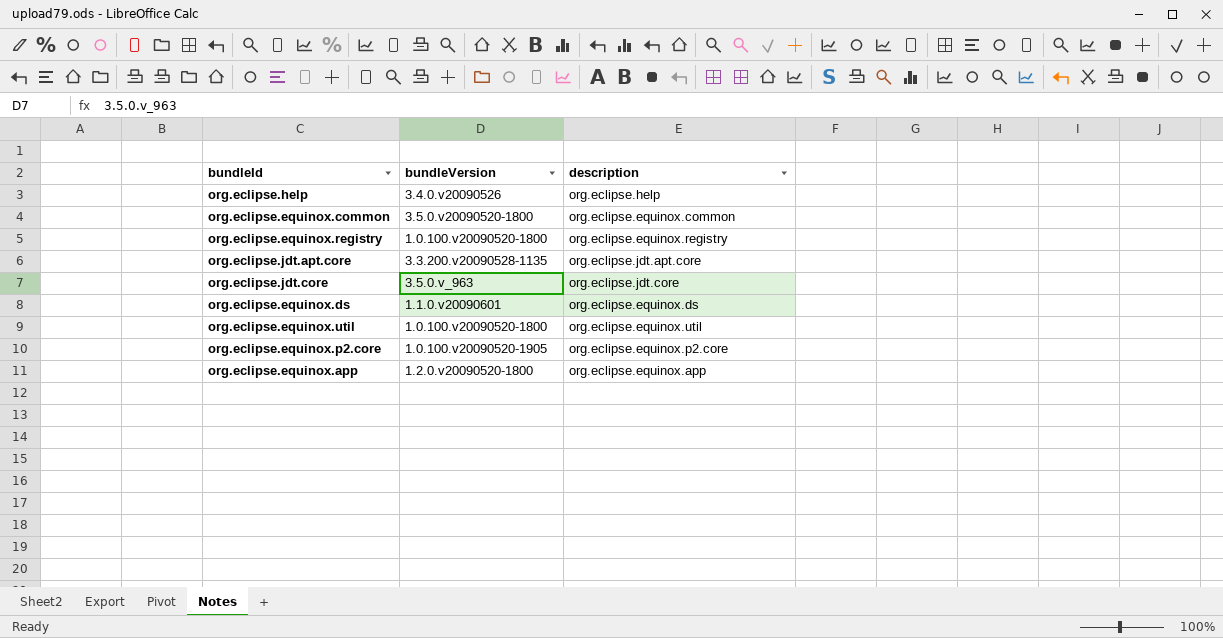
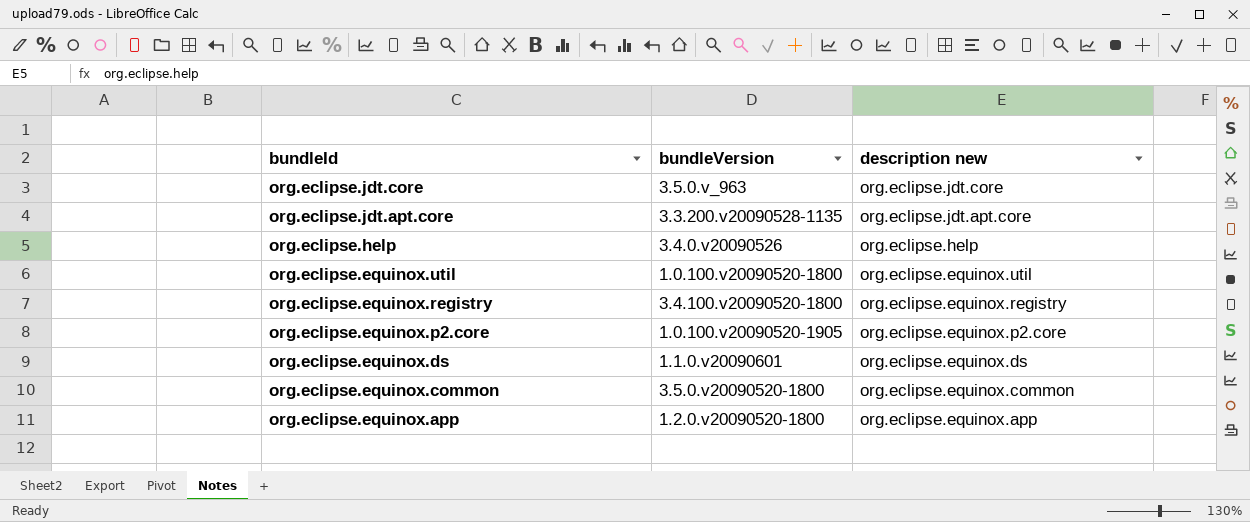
row order: none -> bundleId descending
column name: description -> description new
org.eclipse.equinox.registry | bundleVersion: 1.0.100.v20090520-1800 -> 3.4.100.v20090520-1800

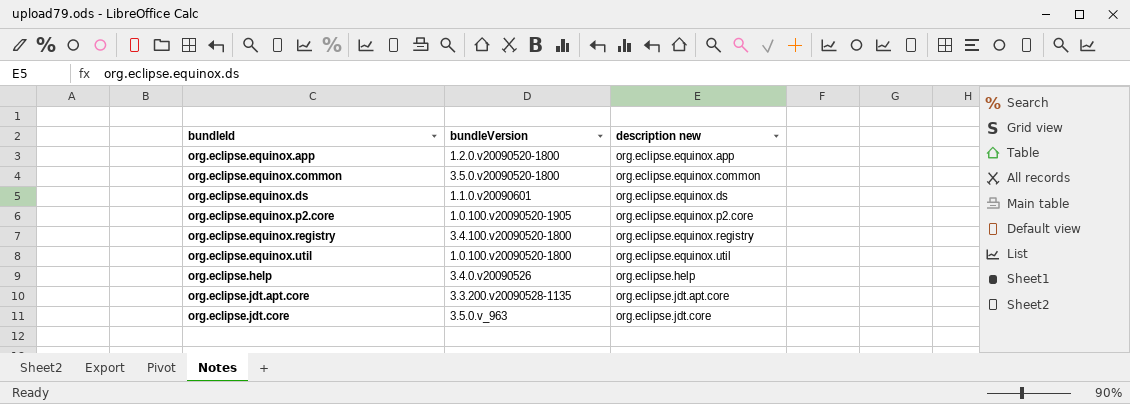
row order: bundleId descending -> bundleId ascending

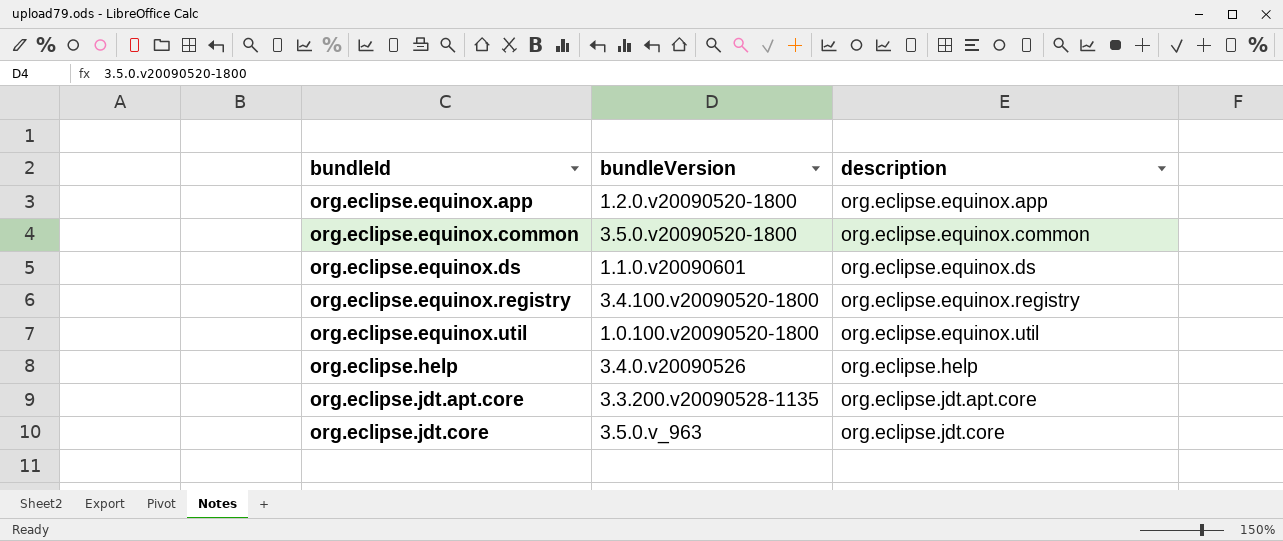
column name: description new -> description
row org.eclipse.equinox.p2.core: 1.0.100.v20090520-1905 | org.eclipse.equinox.p2.core -> none

